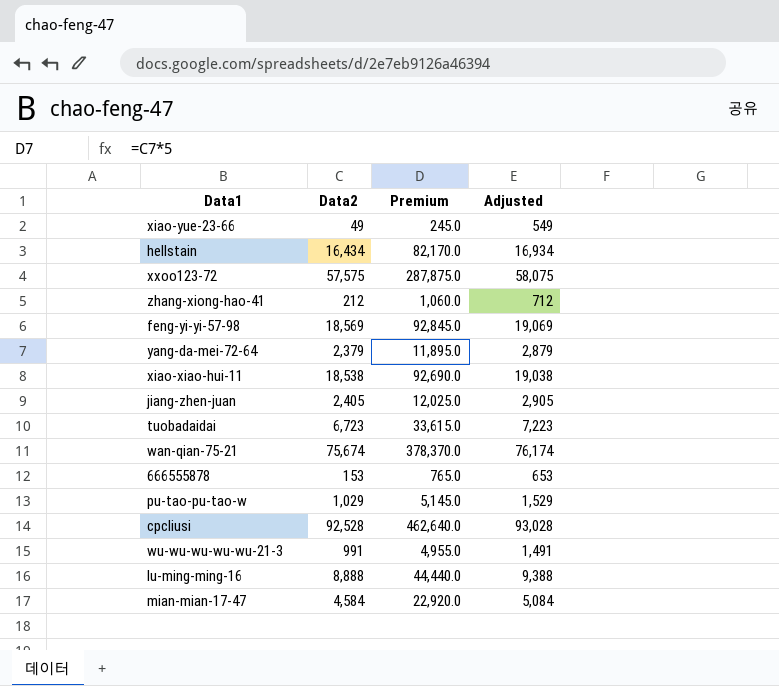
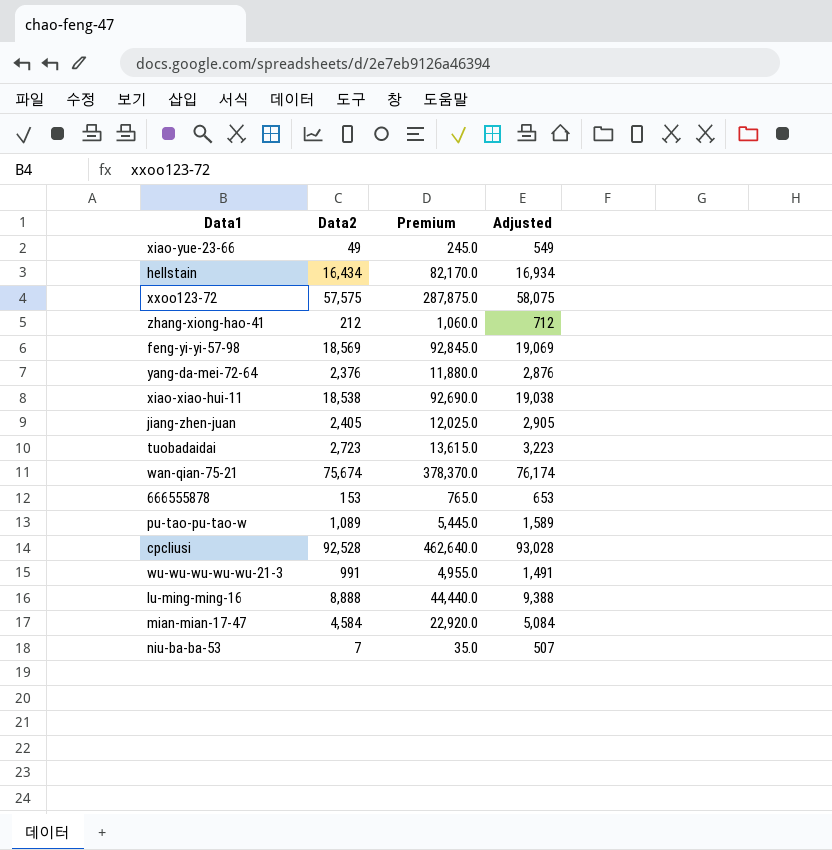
yang-da-mei-72-64 | Data2: 2,379 -> 2,376
yang-da-mei-72-64 | Premium: 11,895.0 -> 11,880.0
yang-da-mei-72-64 | Adjusted: 2,879 -> 2,876
tuobadaidai | Data2: 6,723 -> 2,723
tuobadaidai | Premium: 33,615.0 -> 13,615.0
tuobadaidai | Adjusted: 7,223 -> 3,223
pu-tao-pu-tao-w | Data2: 1,029 -> 1,089
pu-tao-pu-tao-w | Premium: 5,145.0 -> 5,445.0
pu-tao-pu-tao-w | Adjusted: 1,529 -> 1,589
row niu-ba-ba-53: none -> 7 | 35.0 | 507

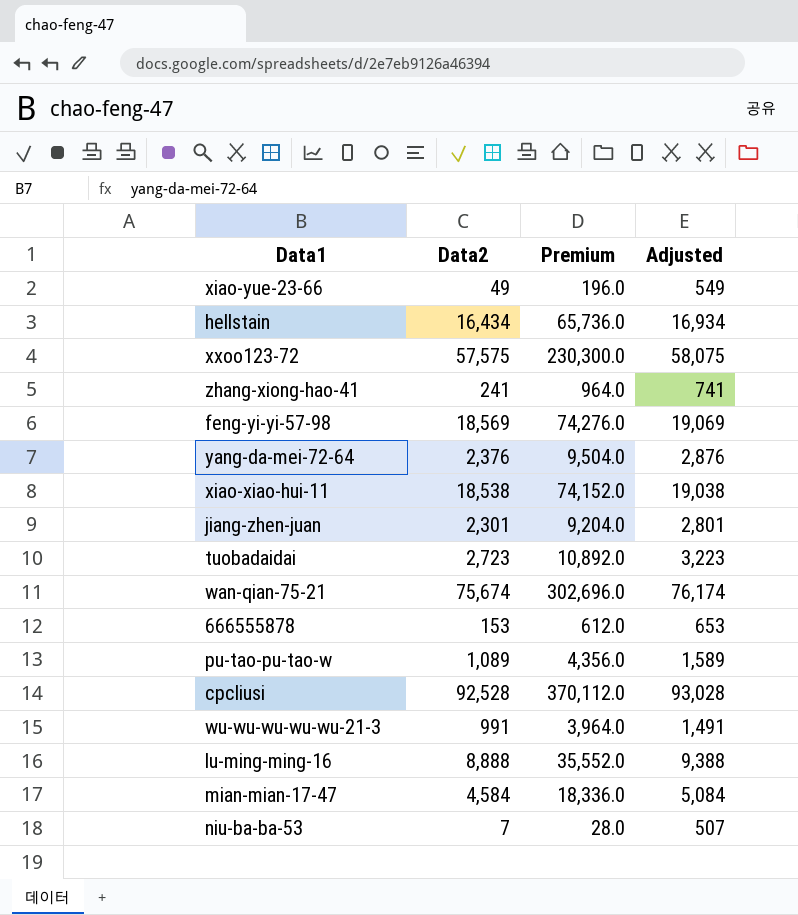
column Premium | formula: [Data2] * 5 -> [Data2] * 4
zhang-xiong-hao-41 | Data2: 212 -> 241
zhang-xiong-hao-41 | Adjusted: 712 -> 741
jiang-zhen-juan | Data2: 2,405 -> 2,301
jiang-zhen-juan | Adjusted: 2,905 -> 2,801

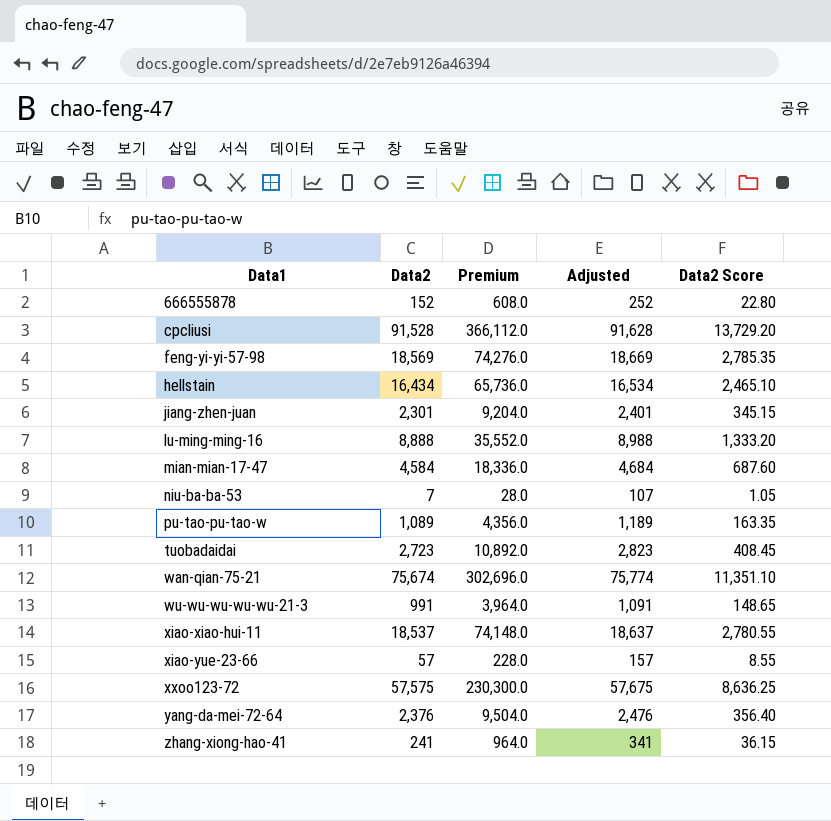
row order: none -> Data1 ascending
column Adjusted | formula: [Data2] + 500 -> [Data2] + 100
column Data2 Score | formula: none -> [Data2] * 0.15
666555878 | Data2: 153 -> 152
666555878 | Premium: 612.0 -> 608.0
cpcliusi | Data2: 92,528 -> 91,528
cpcliusi | Premium: 370,112.0 -> 366,112.0
xiao-xiao-hui-11 | Data2: 18,538 -> 18,537
xiao-xiao-hui-11 | Premium: 74,152.0 -> 74,148.0
xiao-yue-23-66 | Data2: 49 -> 57
xiao-yue-23-66 | Premium: 196.0 -> 228.0

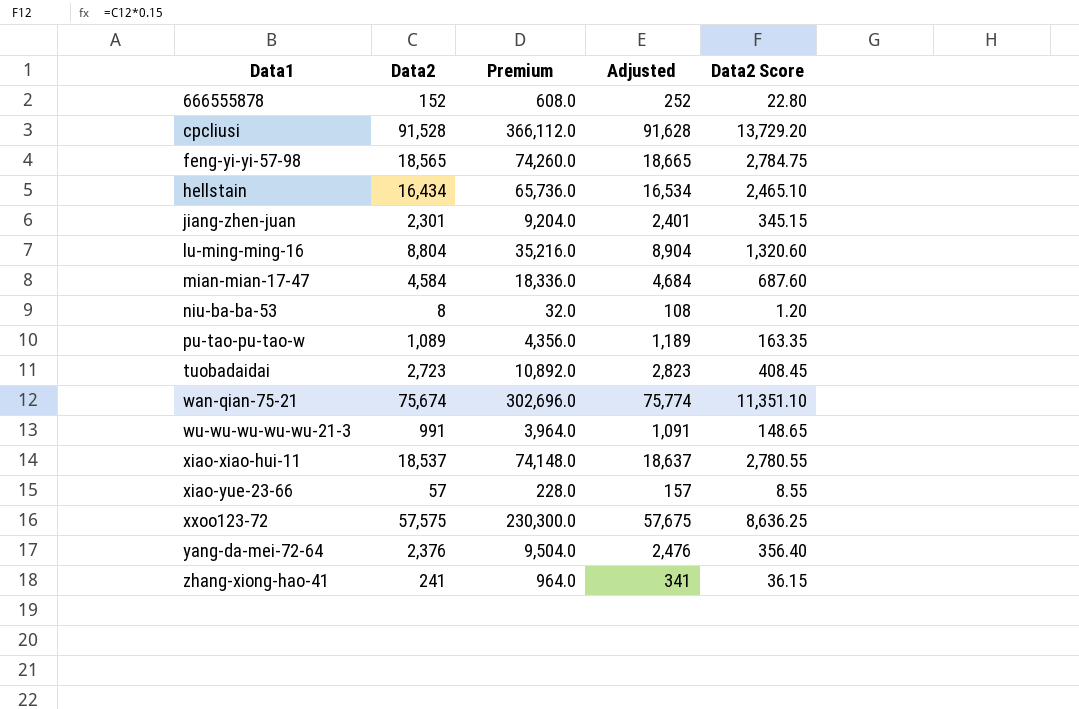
feng-yi-yi-57-98 | Data2: 18,569 -> 18,565
feng-yi-yi-57-98 | Premium: 74,276.0 -> 74,260.0
feng-yi-yi-57-98 | Adjusted: 18,669 -> 18,665
feng-yi-yi-57-98 | Data2 Score: 2,785.35 -> 2,784.75
lu-ming-ming-16 | Data2: 8,888 -> 8,804
lu-ming-ming-16 | Premium: 35,552.0 -> 35,216.0
lu-ming-ming-16 | Adjusted: 8,988 -> 8,904
lu-ming-ming-16 | Data2 Score: 1,333.20 -> 1,320.60
niu-ba-ba-53 | Data2: 7 -> 8
niu-ba-ba-53 | Premium: 28.0 -> 32.0
niu-ba-ba-53 | Adjusted: 107 -> 108
niu-ba-ba-53 | Data2 Score: 1.05 -> 1.20

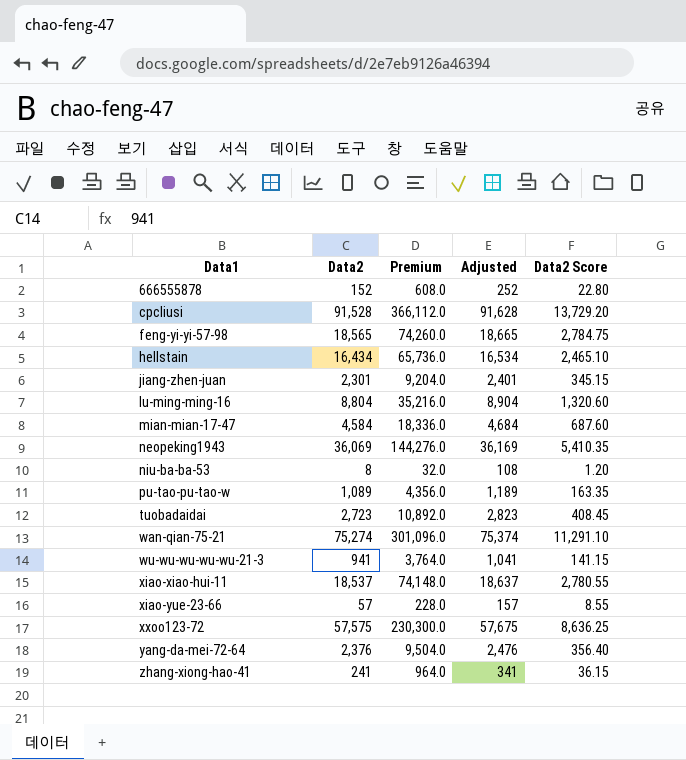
row neopeking1943: none -> 36,069 | 144,276.0 | 36,169 | 5,410.35
wan-qian-75-21 | Data2: 75,674 -> 75,274
wan-qian-75-21 | Premium: 302,696.0 -> 301,096.0
wan-qian-75-21 | Adjusted: 75,774 -> 75,374
wan-qian-75-21 | Data2 Score: 11,351.10 -> 11,291.10
wu-wu-wu-wu-wu-21-3 | Data2: 991 -> 941
wu-wu-wu-wu-wu-21-3 | Premium: 3,964.0 -> 3,764.0
wu-wu-wu-wu-wu-21-3 | Adjusted: 1,091 -> 1,041
wu-wu-wu-wu-wu-21-3 | Data2 Score: 148.65 -> 141.15

